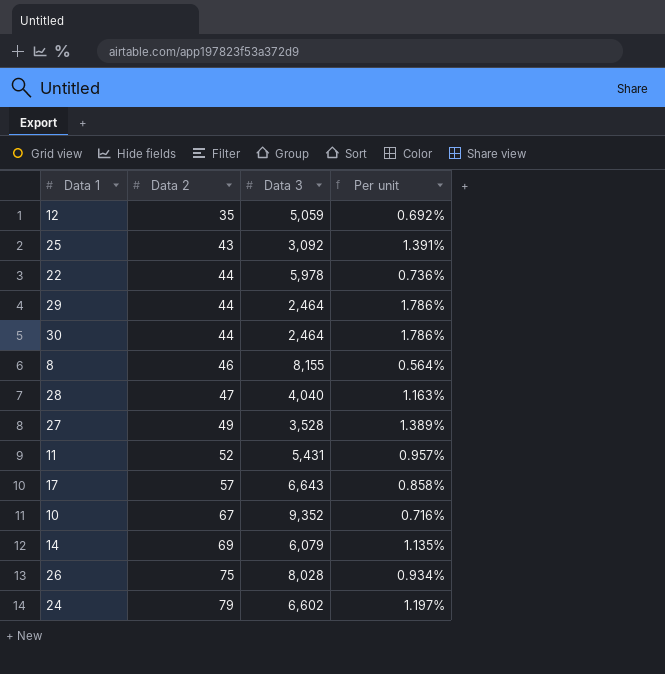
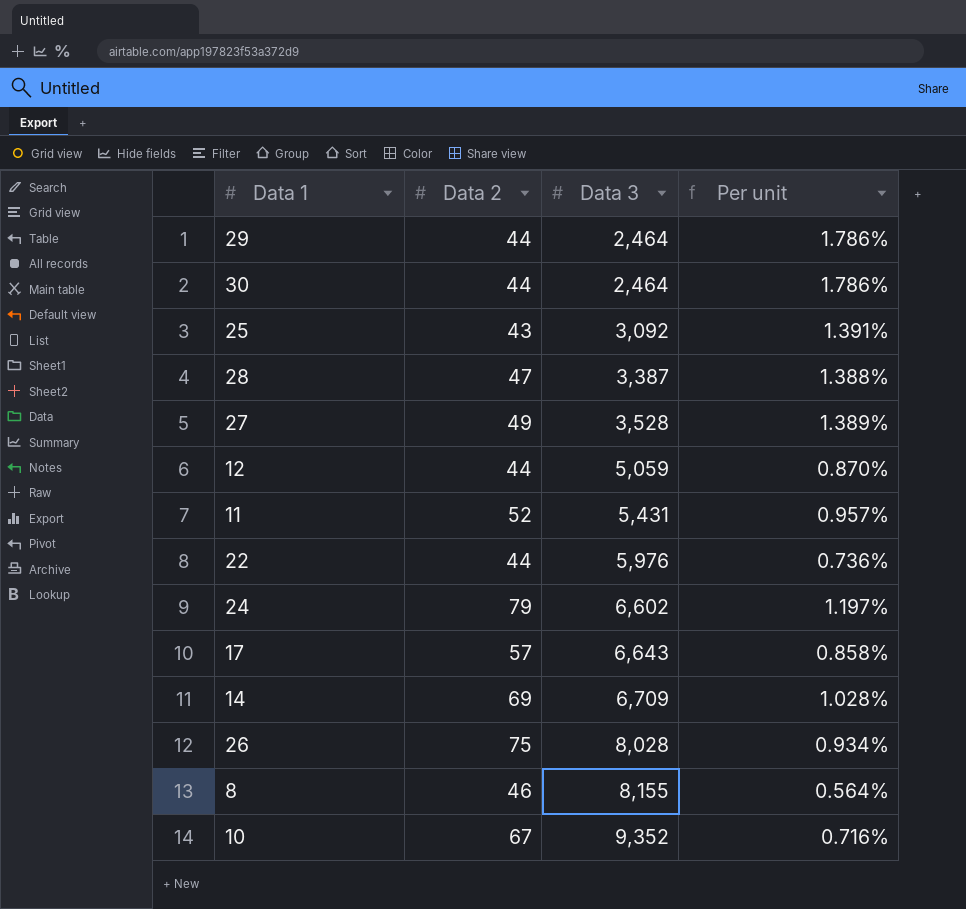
row order: Data 2 ascending -> Data 3 ascending
28 | Data 3: 4,040 -> 3,387
28 | Per unit: 1.163% -> 1.388%
12 | Data 2: 35 -> 44
12 | Per unit: 0.692% -> 0.870%
22 | Data 3: 5,978 -> 5,976
14 | Data 3: 6,079 -> 6,709
14 | Per unit: 1.135% -> 1.028%

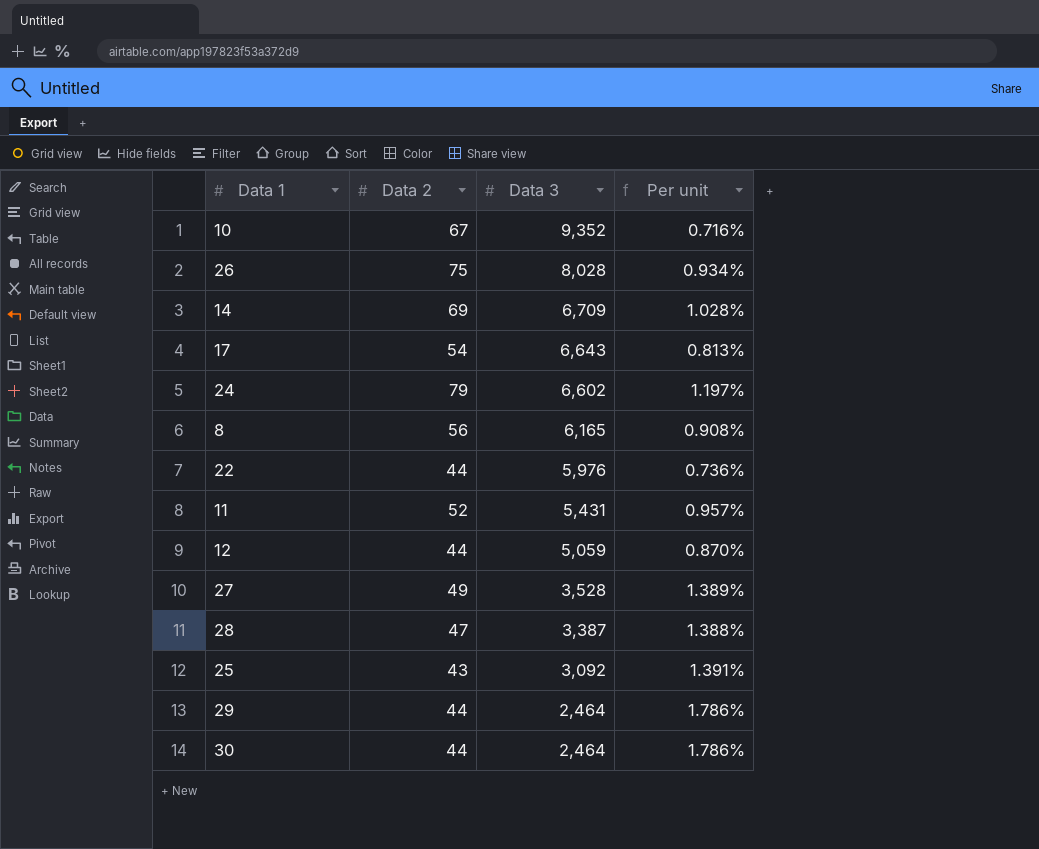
row order: Data 3 ascending -> Data 3 descending
17 | Data 2: 57 -> 54
17 | Per unit: 0.858% -> 0.813%
8 | Data 2: 46 -> 56
8 | Data 3: 8,155 -> 6,165
8 | Per unit: 0.564% -> 0.908%

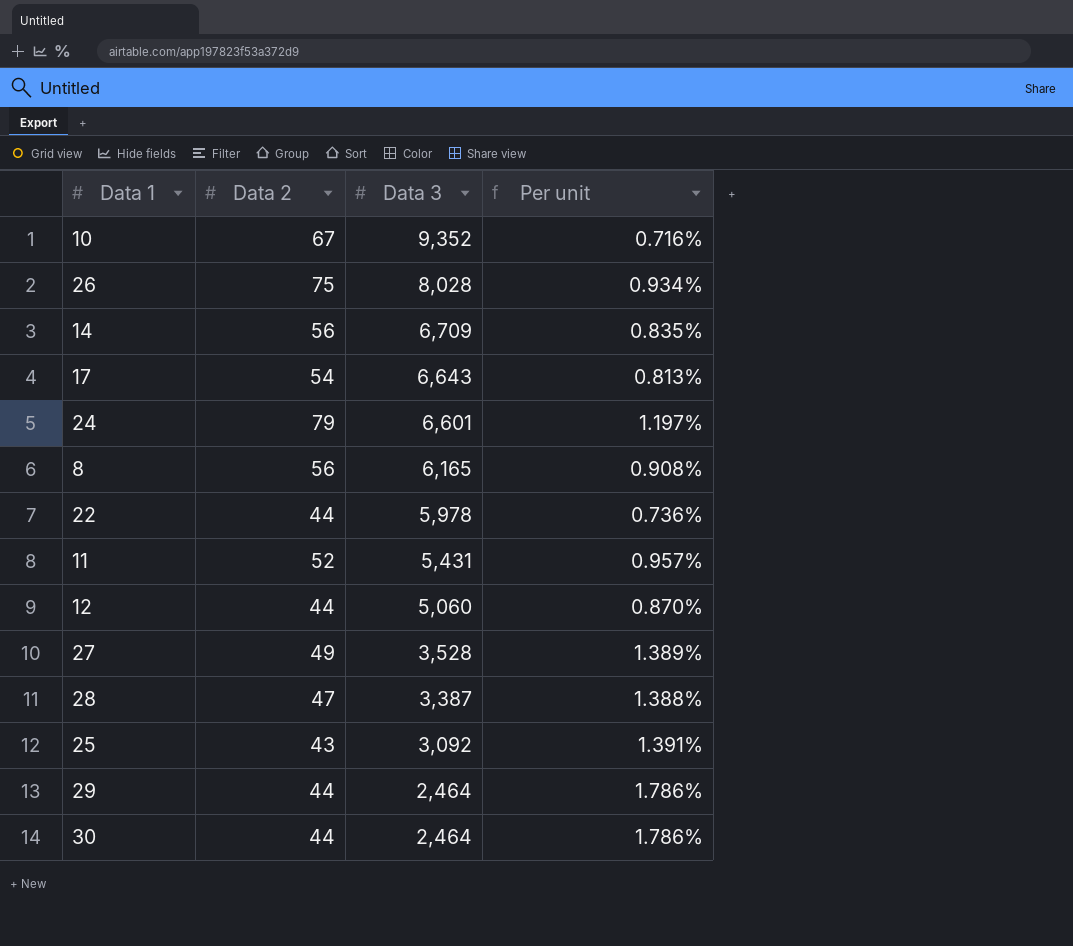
14 | Data 2: 69 -> 56
14 | Per unit: 1.028% -> 0.835%
24 | Data 3: 6,602 -> 6,601
22 | Data 3: 5,976 -> 5,978
12 | Data 3: 5,059 -> 5,060

